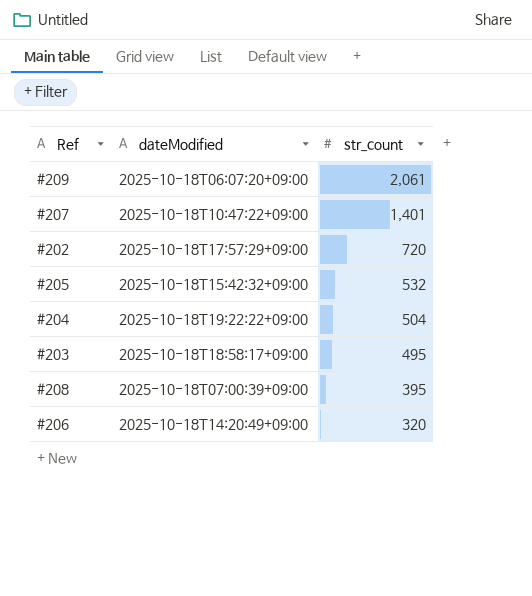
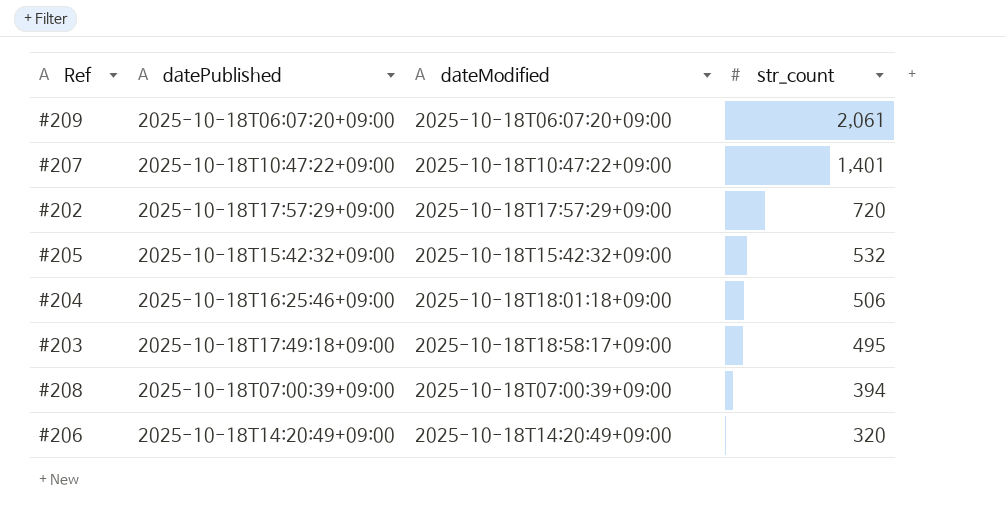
column datePublished | position: none -> 2
#204 | dateModified: 2025-10-18T19:22:22+09:00 -> 2025-10-18T18:01:18+09:00
#204 | str_count: 504 -> 506
#208 | str_count: 395 -> 394

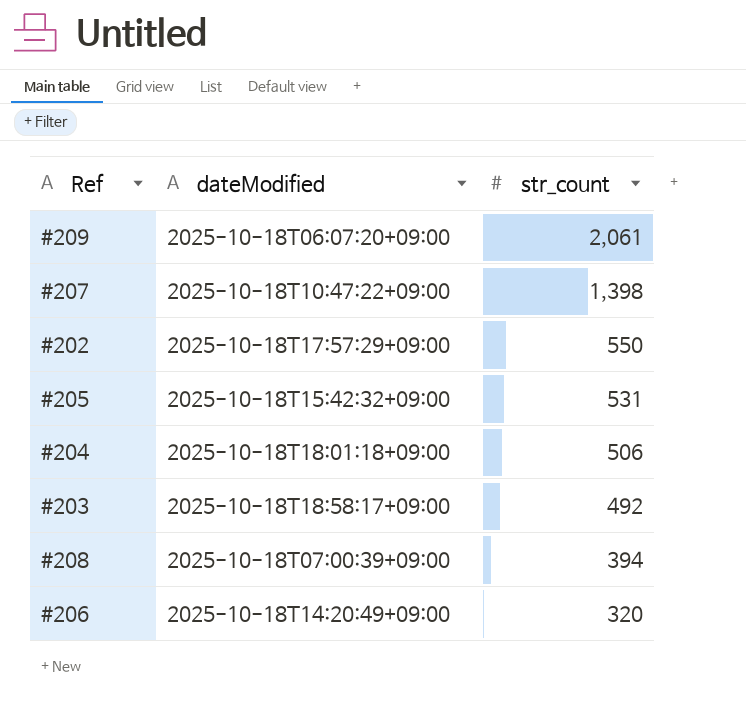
column datePublished | position: 2 -> none
#207 | str_count: 1,401 -> 1,398
#202 | str_count: 720 -> 550
#205 | str_count: 532 -> 531
#203 | str_count: 495 -> 492

